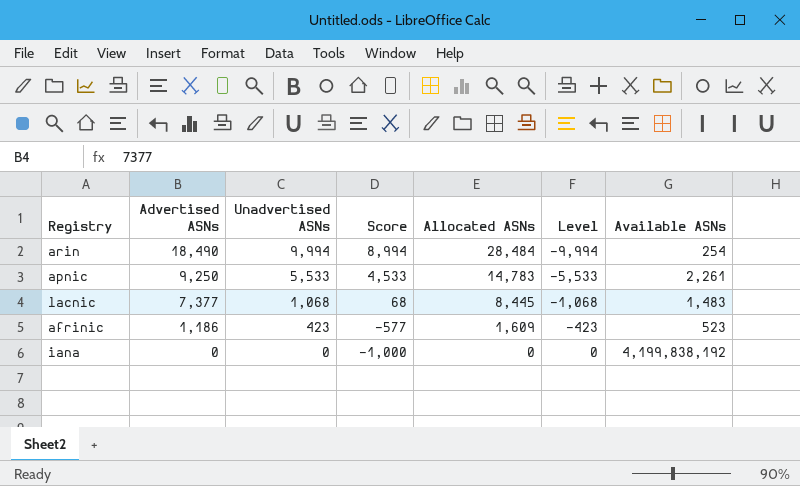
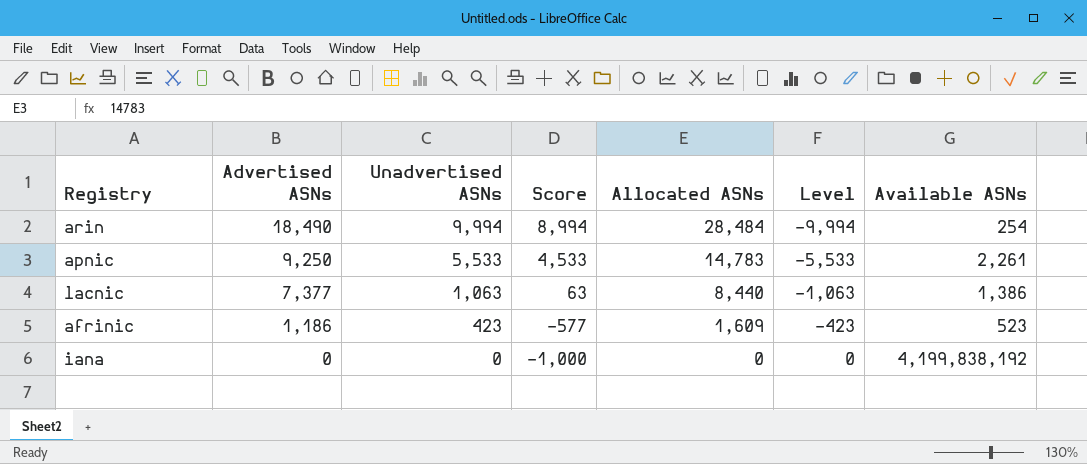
lacnic | Unadvertised ASNs: 1,068 -> 1,063
lacnic | Score: 68 -> 63
lacnic | Allocated ASNs: 8,445 -> 8,440
lacnic | Level: -1,068 -> -1,063
lacnic | Available ASNs: 1,483 -> 1,386

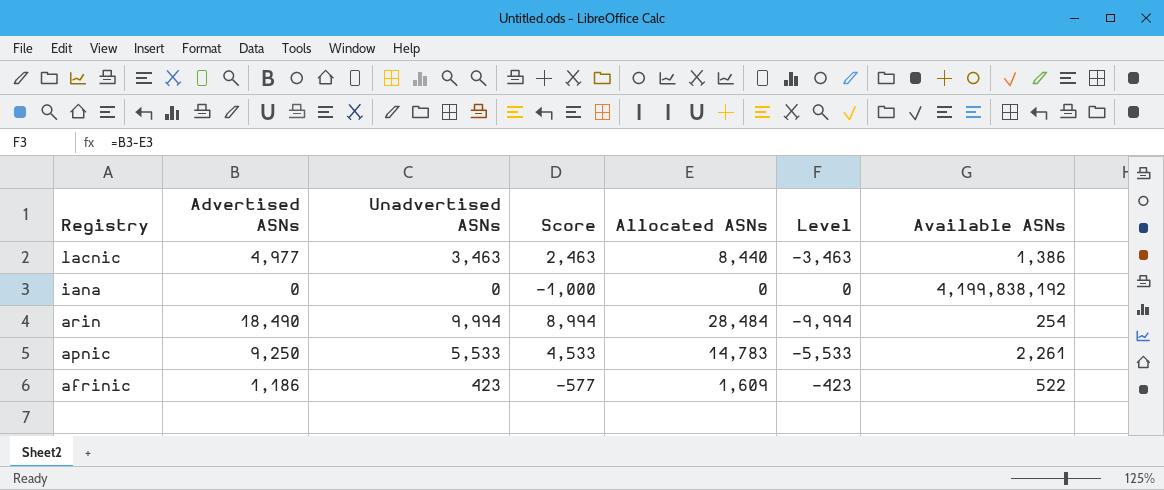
row order: Advertised ASNs descending -> Registry descending
lacnic | Advertised ASNs: 7,377 -> 4,977
lacnic | Unadvertised ASNs: 1,063 -> 3,463
lacnic | Score: 63 -> 2,463
lacnic | Level: -1,063 -> -3,463
afrinic | Available ASNs: 523 -> 522

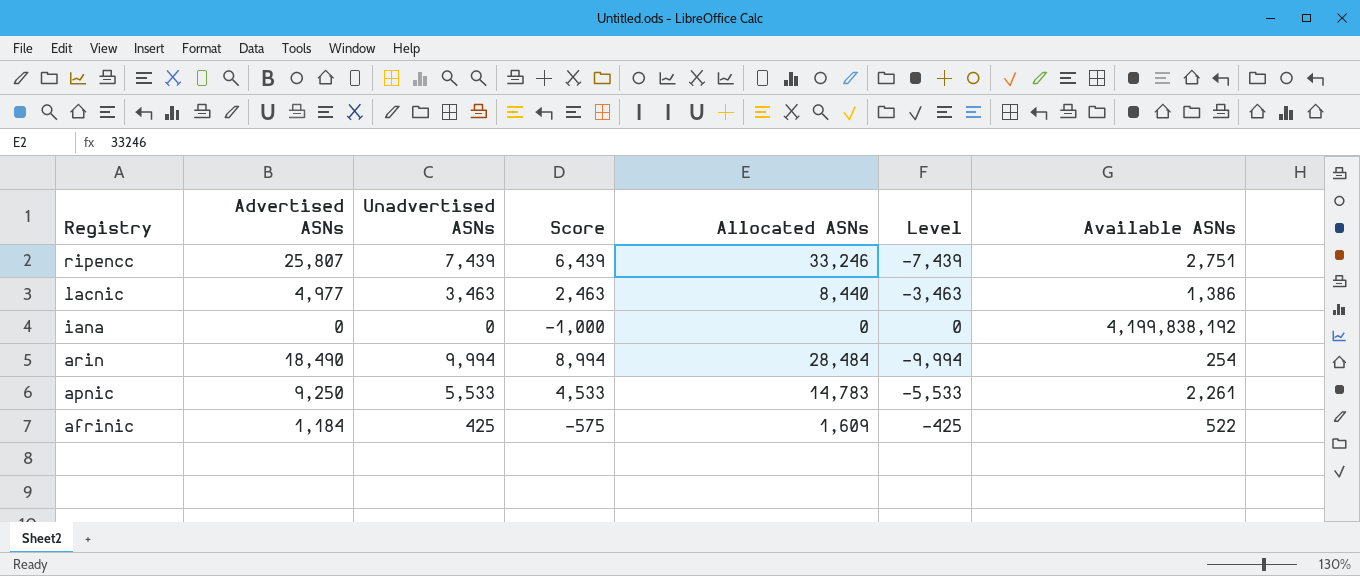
row ripencc: none -> 25,807 | 7,439 | 6,439 | 33,246 | -7,439 | 2,751
afrinic | Advertised ASNs: 1,186 -> 1,184
afrinic | Unadvertised ASNs: 423 -> 425
afrinic | Score: -577 -> -575
afrinic | Level: -423 -> -425

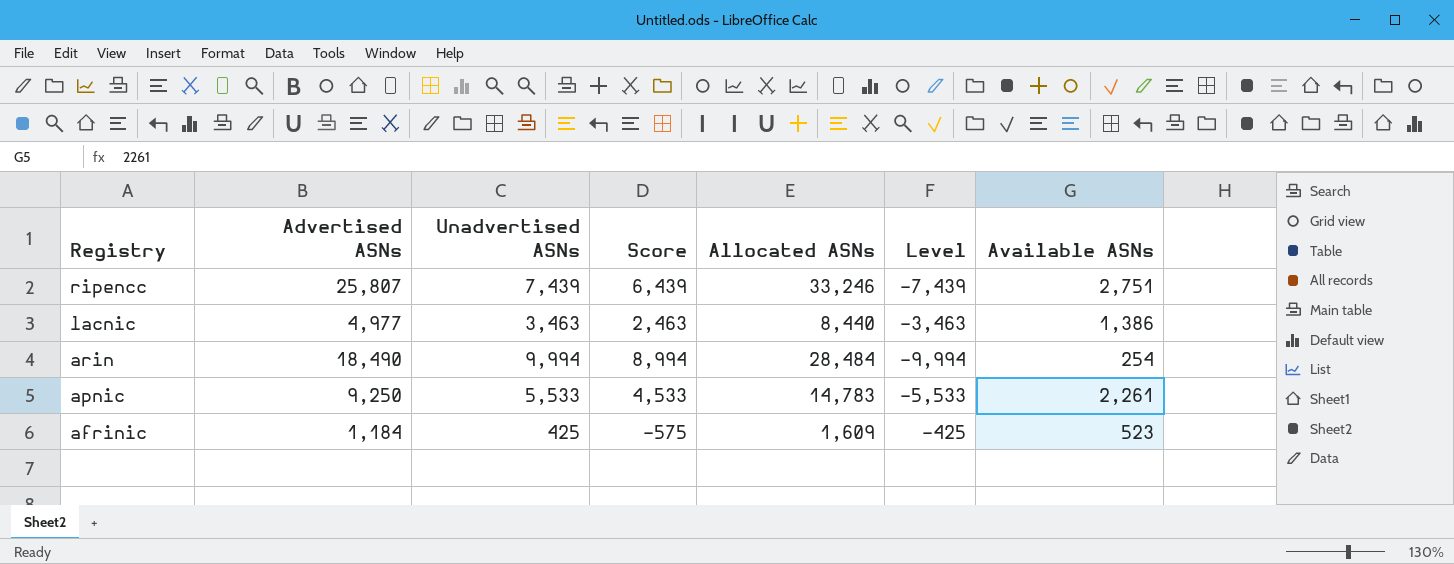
row iana: 0 | 0 | -1,000 | 0 | 0 | 4,199,838,192 -> none
afrinic | Available ASNs: 522 -> 523

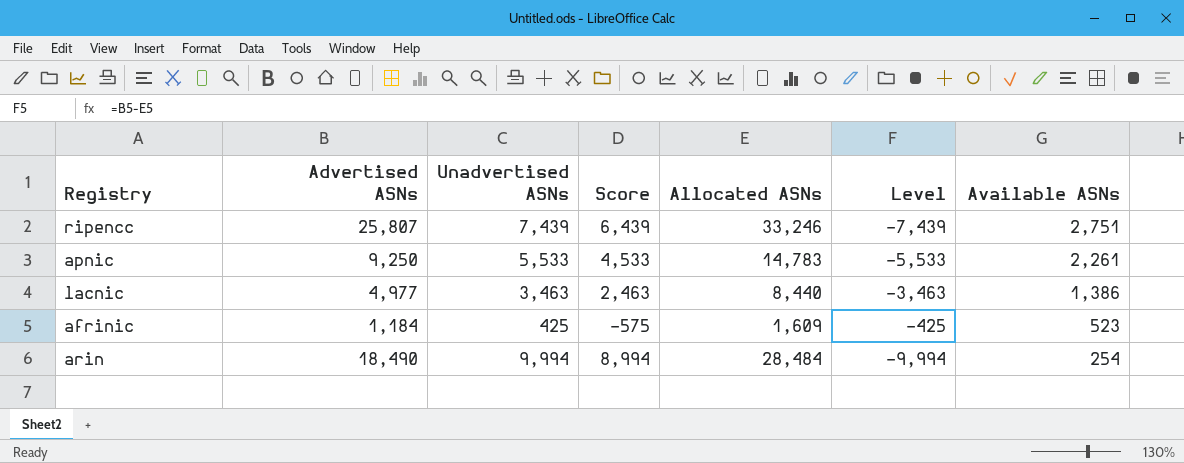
row order: Registry descending -> Available ASNs descending

